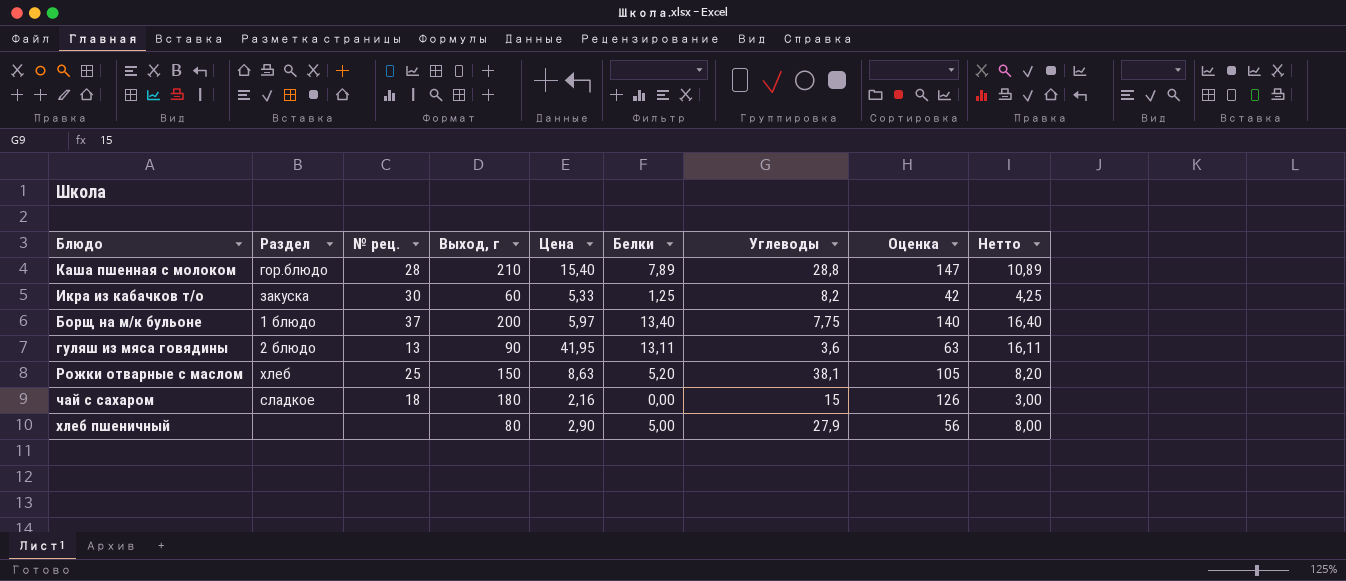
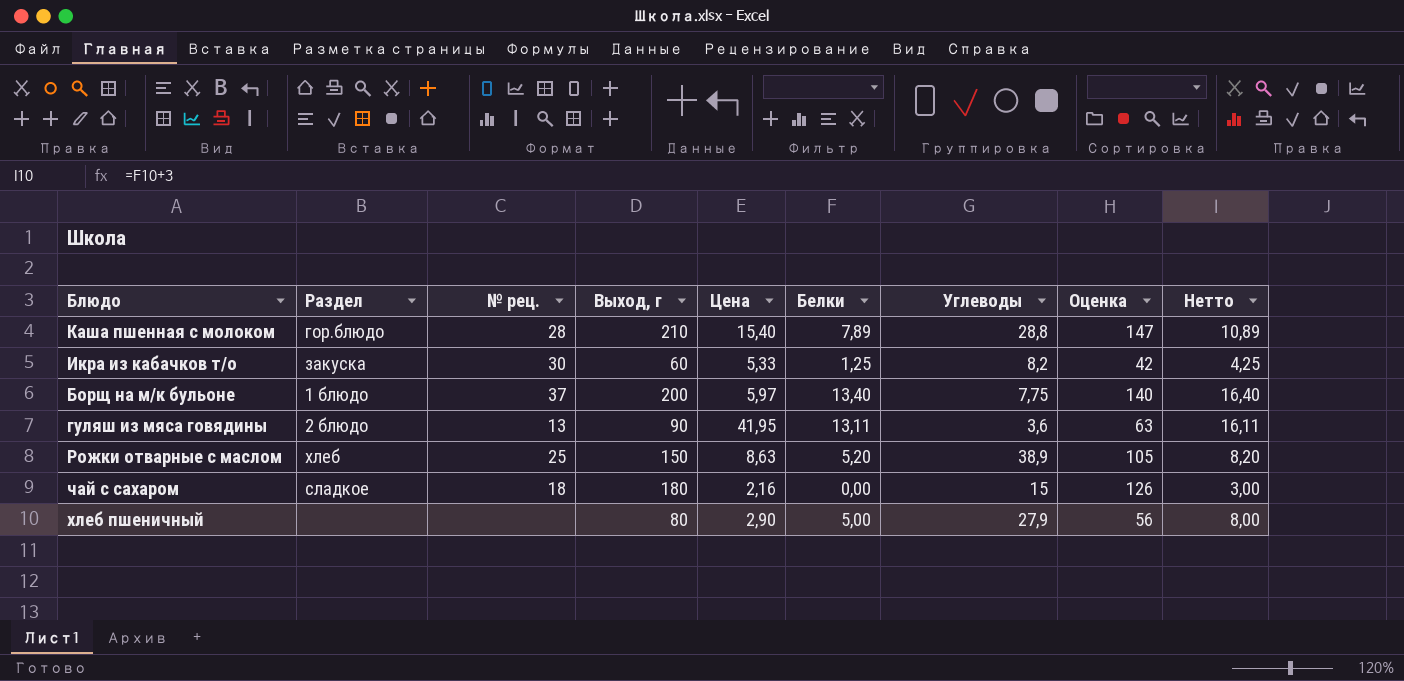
Рожки отварные с маслом | Углеводы: 38,1 -> 38,9

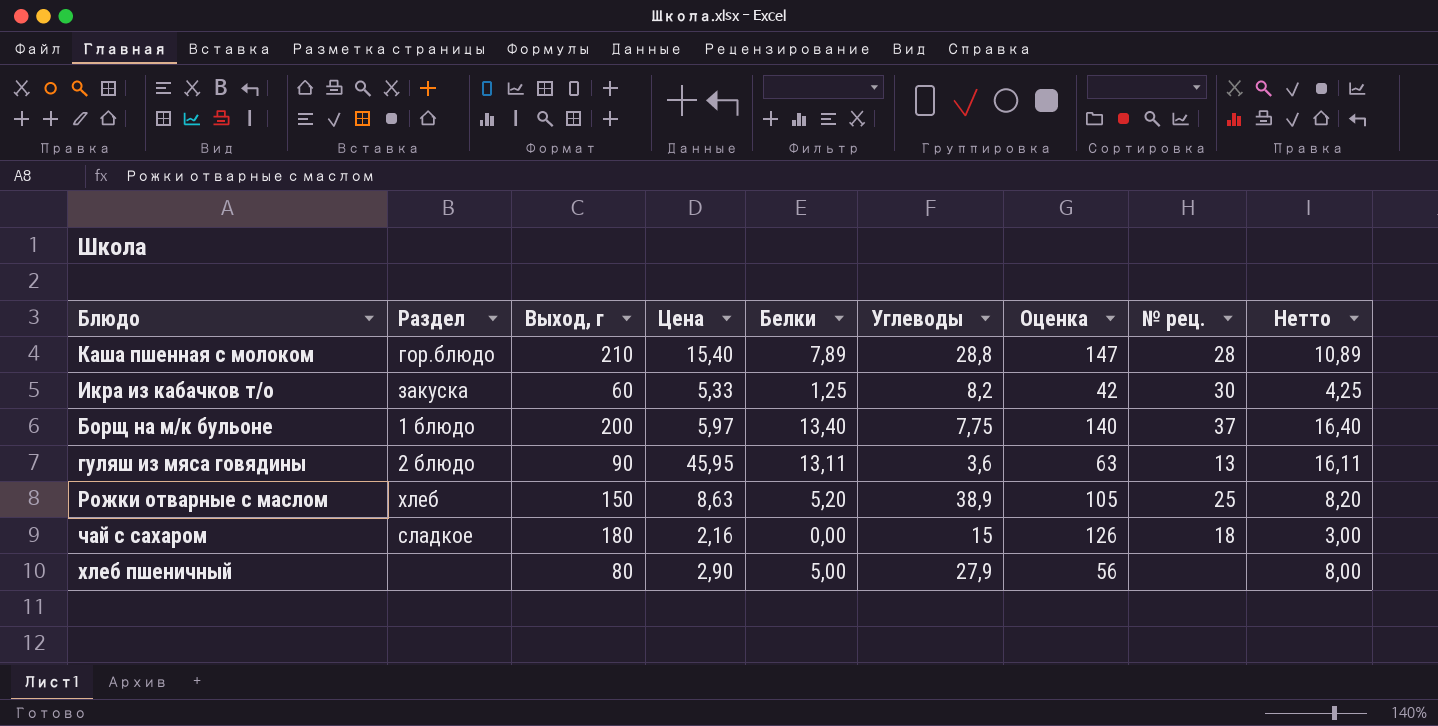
column № рец. | position: 3 -> 8
гуляш из мяса говядины | Цена: 41,95 -> 45,95

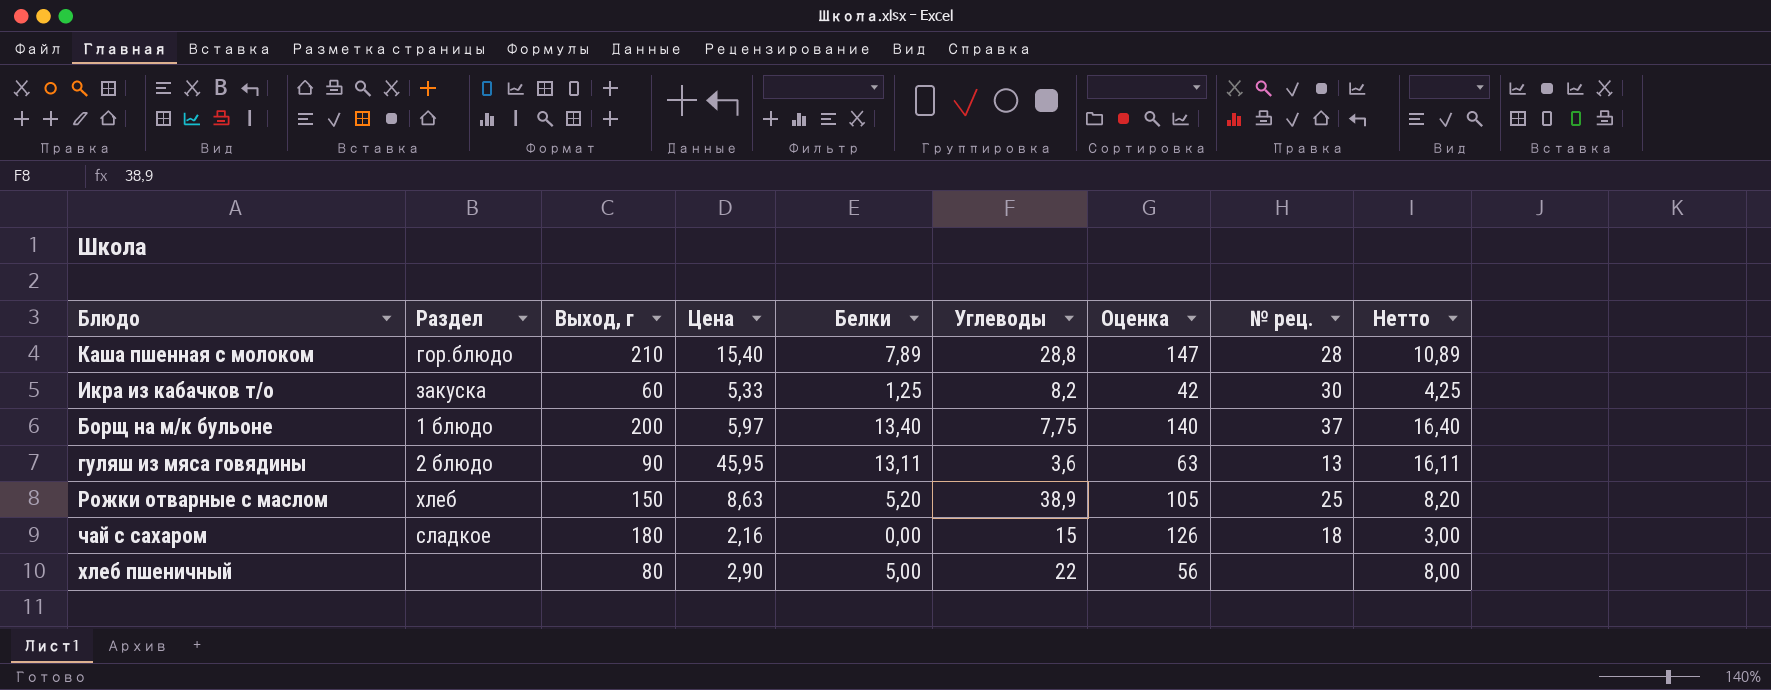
хлеб пшеничный | Углеводы: 27,9 -> 22

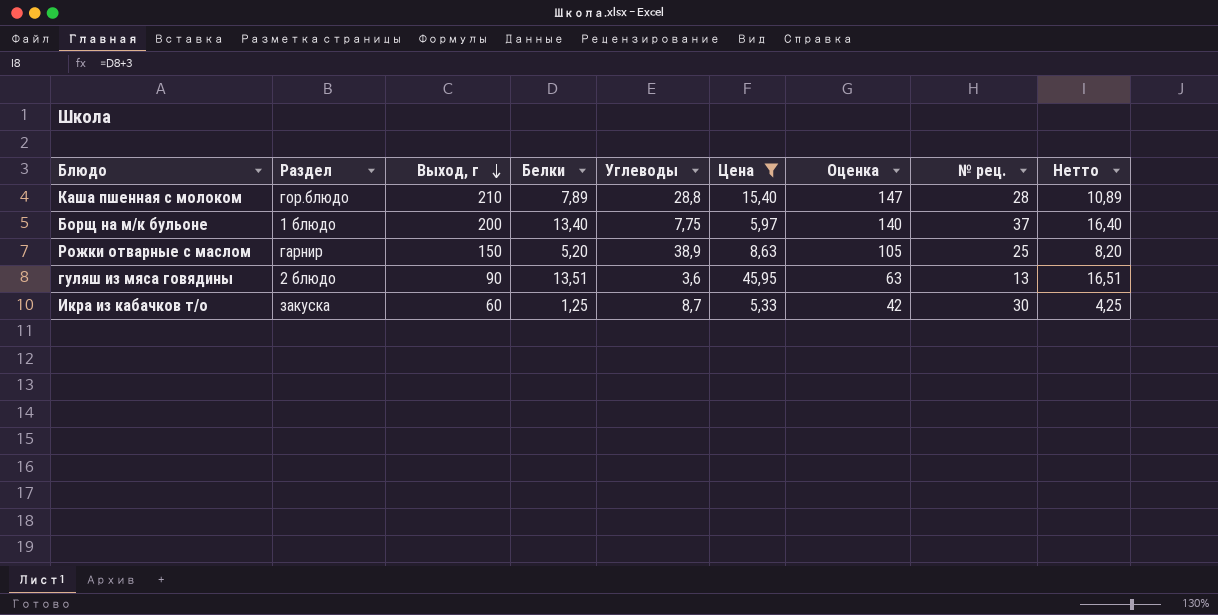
filter: none -> Цена >= 5,33
row order: none -> Выход, г descending
column Цена | position: 4 -> 6
Рожки отварные с маслом | Раздел: хлеб -> гарнир
гуляш из мяса говядины | Белки: 13,11 -> 13,51
гуляш из мяса говядины | Нетто: 16,11 -> 16,51
Икра из кабачков т/о | Углеводы: 8,2 -> 8,7

